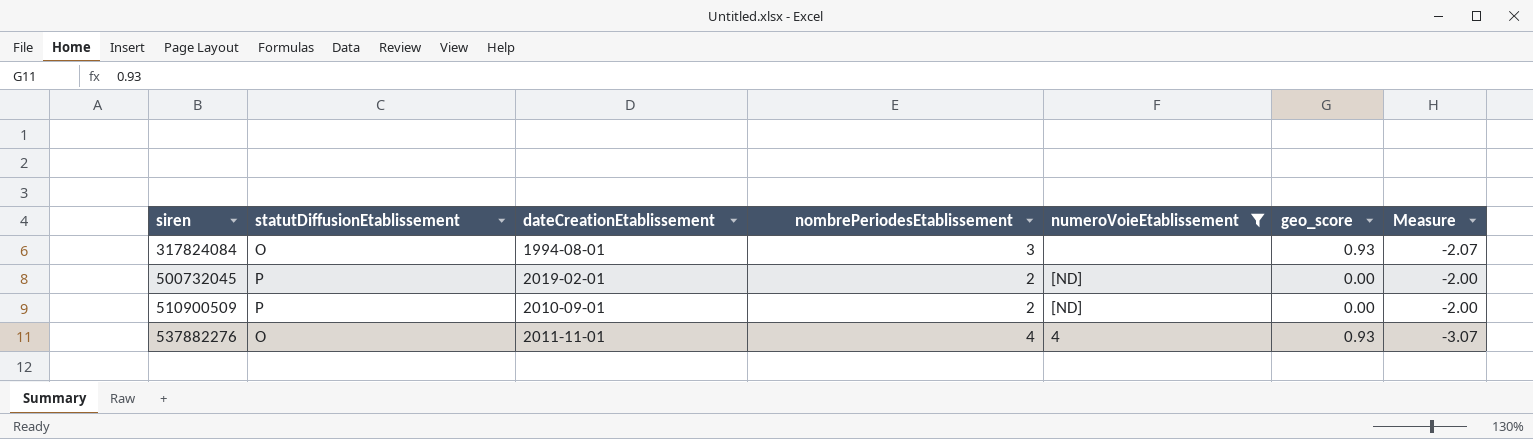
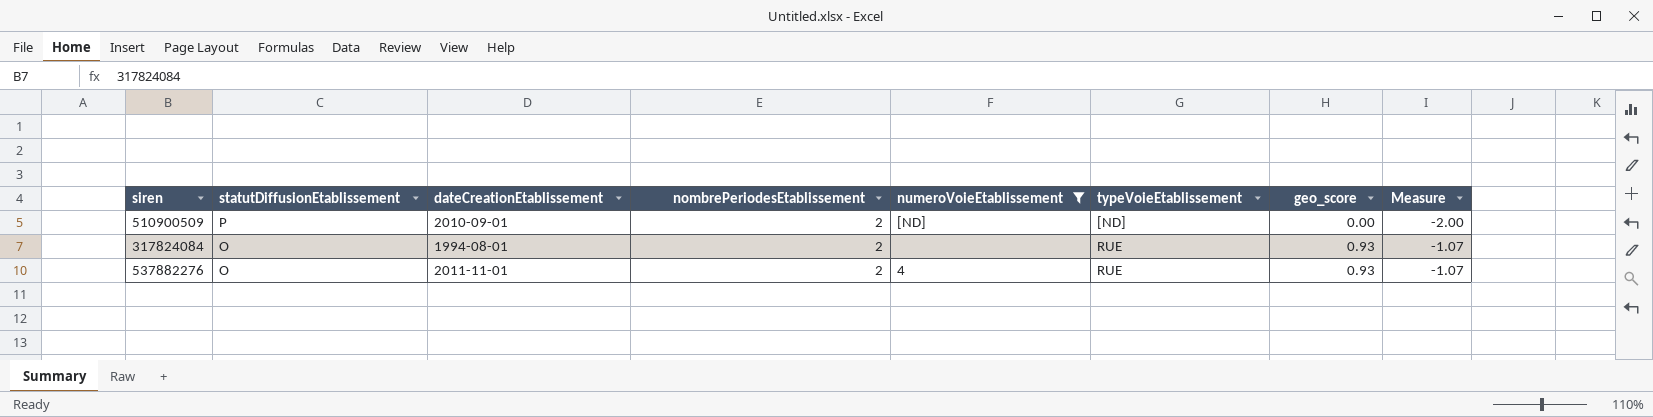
row order: siren ascending -> statutDiffusionEtablissement descending
column typeVoieEtablissement | position: none -> 6
row 500732045: P | 2019-02-01 | 2 | [ND] | 0.00 | -2.00 -> none
317824084 | nombrePeriodesEtablissement: 3 -> 2
317824084 | Measure: -2.07 -> -1.07
537882276 | nombrePeriodesEtablissement: 4 -> 2
537882276 | Measure: -3.07 -> -1.07

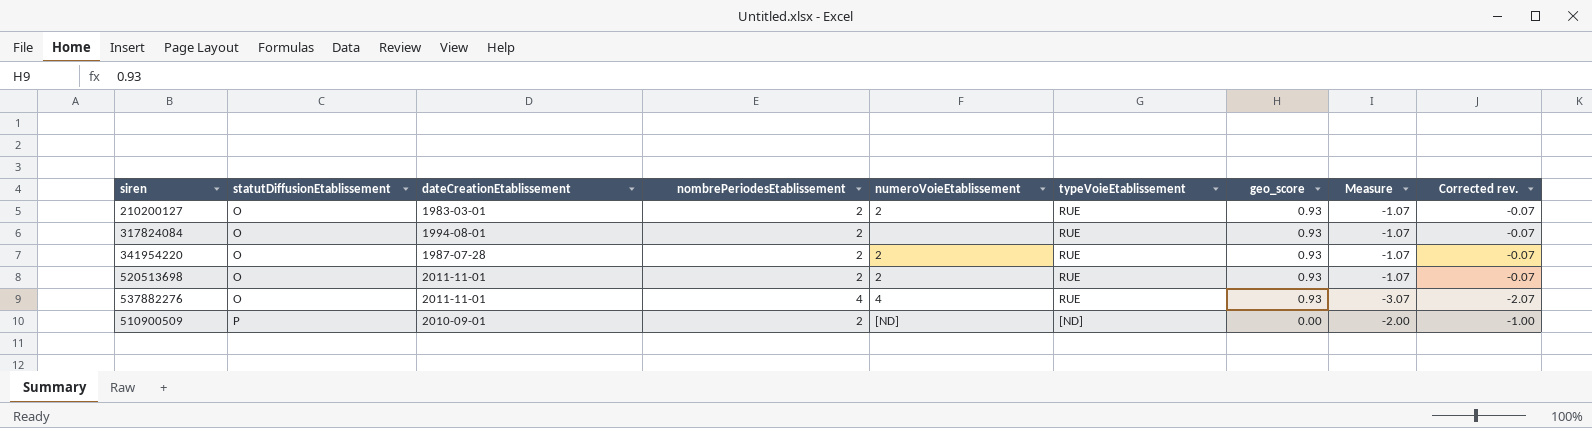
filter: numeroVoieEtablissement != 2 -> none
row order: statutDiffusionEtablissement descending -> statutDiffusionEtablissement ascending
column Corrected rev. | formula: none -> [Measure] + 1
537882276 | nombrePeriodesEtablissement: 2 -> 4
537882276 | Measure: -1.07 -> -3.07

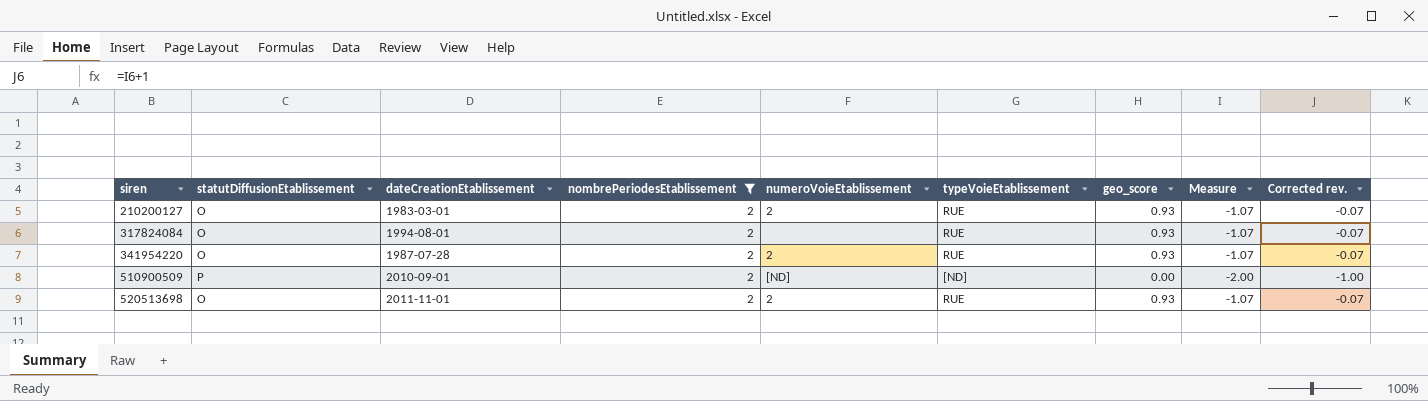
filter: none -> nombrePeriodesEtablissement = 2
row order: statutDiffusionEtablissement ascending -> siren ascending

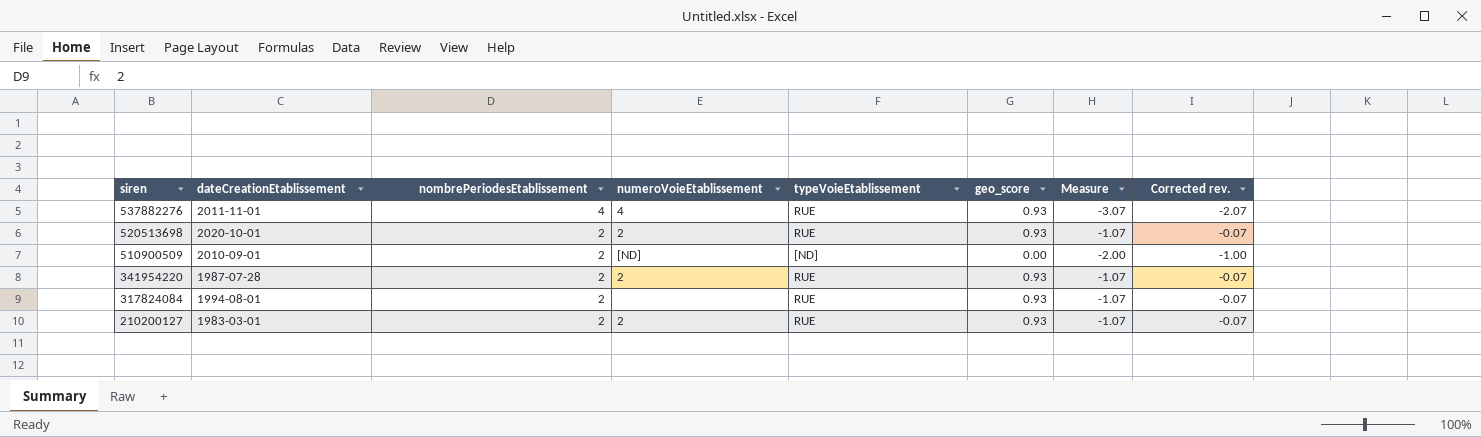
filter: nombrePeriodesEtablissement = 2 -> none
row order: siren ascending -> siren descending
column statutDiffusionEtablissement | position: 2 -> none
520513698 | dateCreationEtablissement: 2011-11-01 -> 2020-10-01

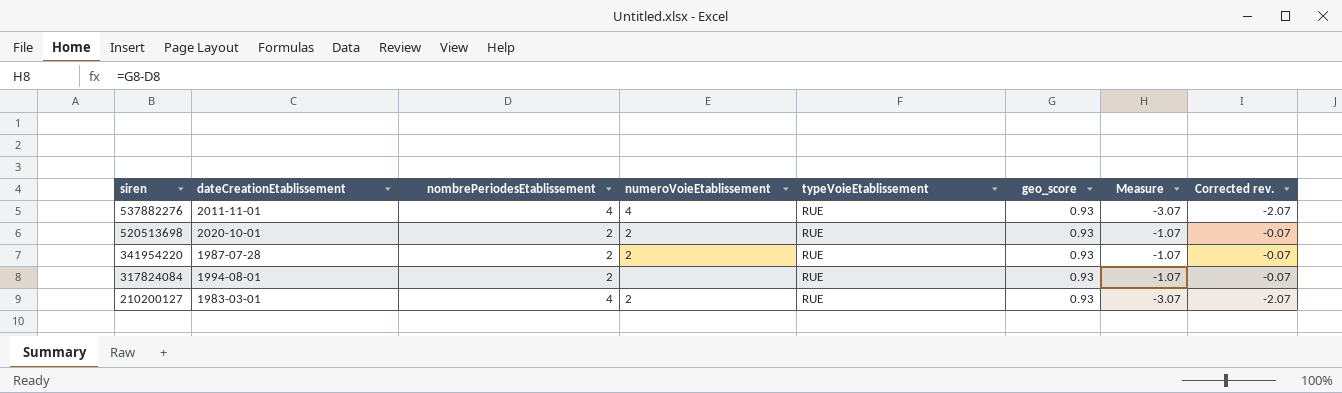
row 510900509: 2010-09-01 | 2 | [ND] | [ND] | 0.00 | -2.00 | -1.00 -> none
210200127 | nombrePeriodesEtablissement: 2 -> 4
210200127 | Measure: -1.07 -> -3.07
210200127 | Corrected rev.: -0.07 -> -2.07

